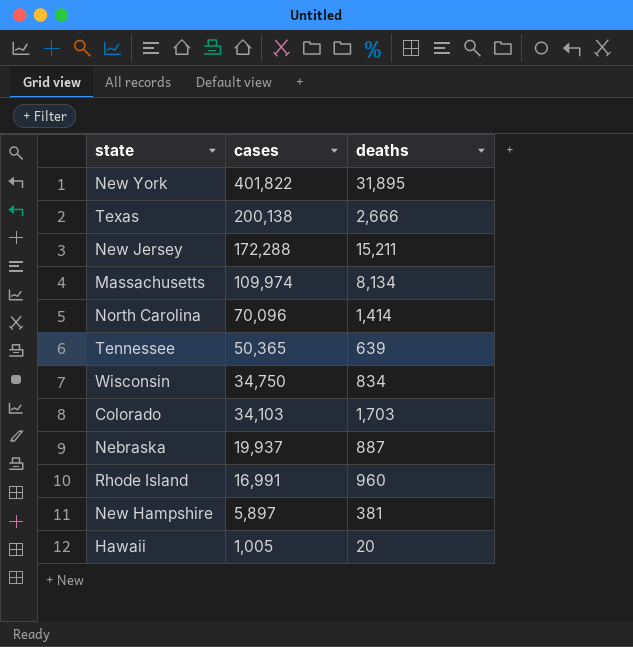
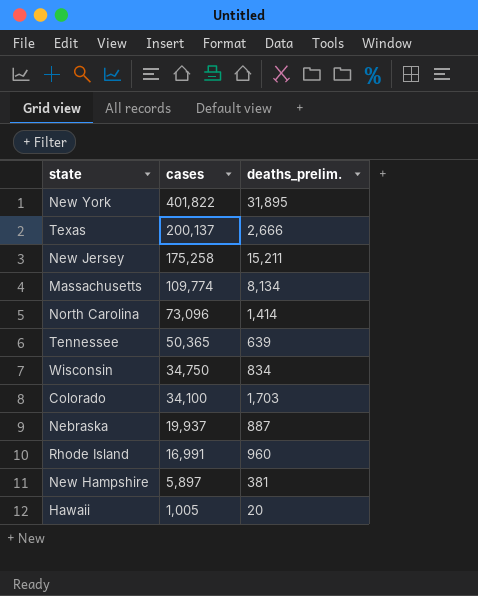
column name: deaths -> deaths_prelim.
Texas | cases: 200,138 -> 200,137
New Jersey | cases: 172,288 -> 175,258
Massachusetts | cases: 109,974 -> 109,774
North Carolina | cases: 70,096 -> 73,096
Colorado | cases: 34,103 -> 34,100

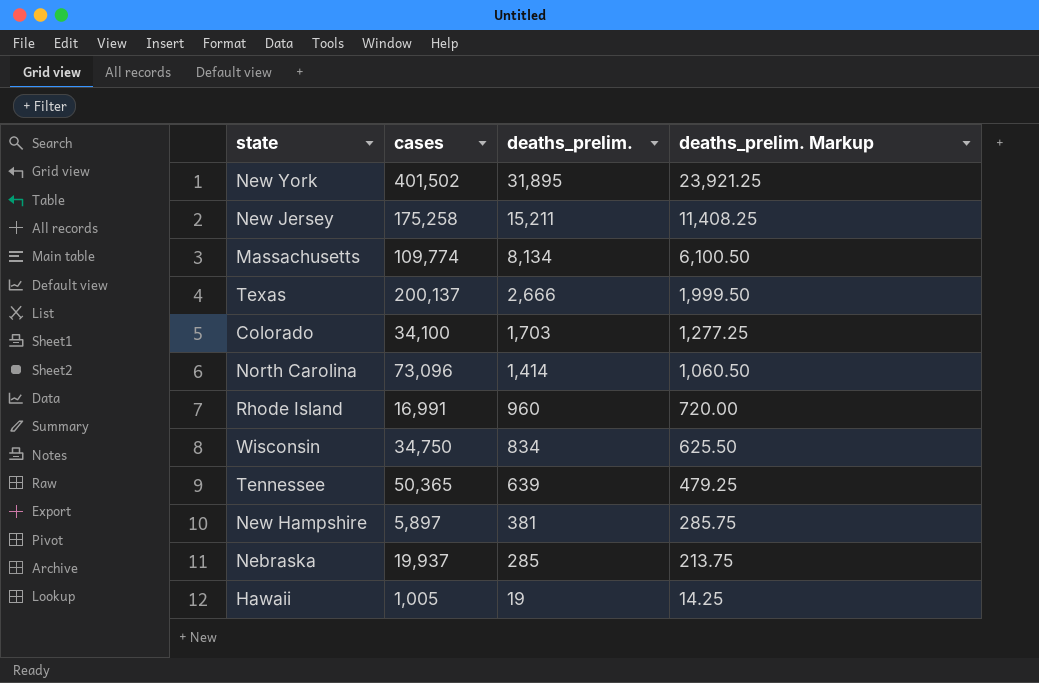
row order: cases descending -> deaths_prelim. descending
column deaths_prelim. Markup | formula: none -> [deaths_prelim.] * 0.75
New York | cases: 401,822 -> 401,502
Nebraska | deaths_prelim.: 887 -> 285
Hawaii | deaths_prelim.: 20 -> 19

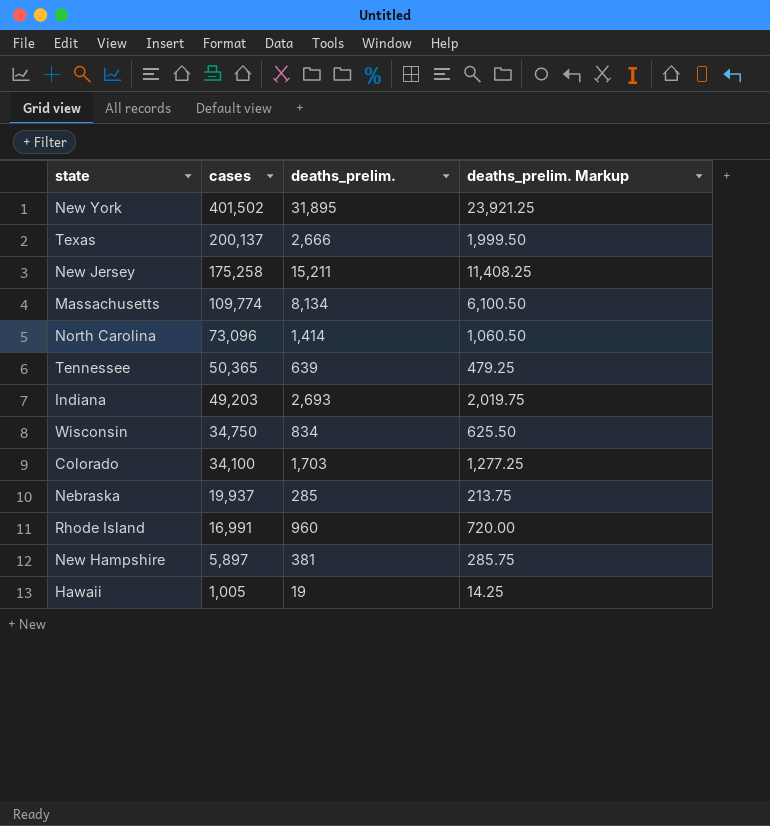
row order: deaths_prelim. descending -> cases descending
row Indiana: none -> 49,203 | 2,693 | 2,019.75

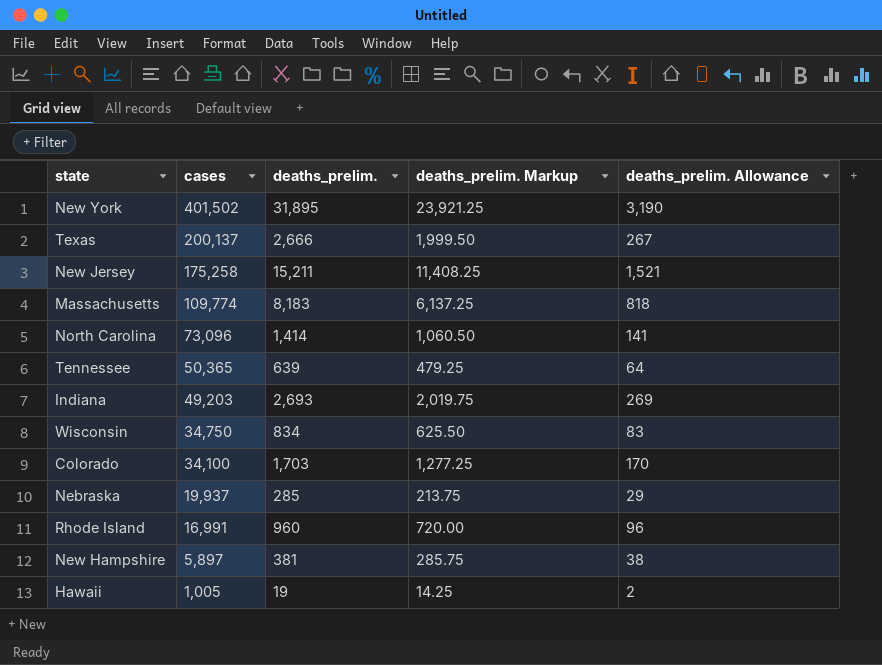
column deaths_prelim. Allowance | formula: none -> [deaths_prelim.] * 0.1
Massachusetts | deaths_prelim.: 8,134 -> 8,183
Massachusetts | deaths_prelim. Markup: 6,100.50 -> 6,137.25

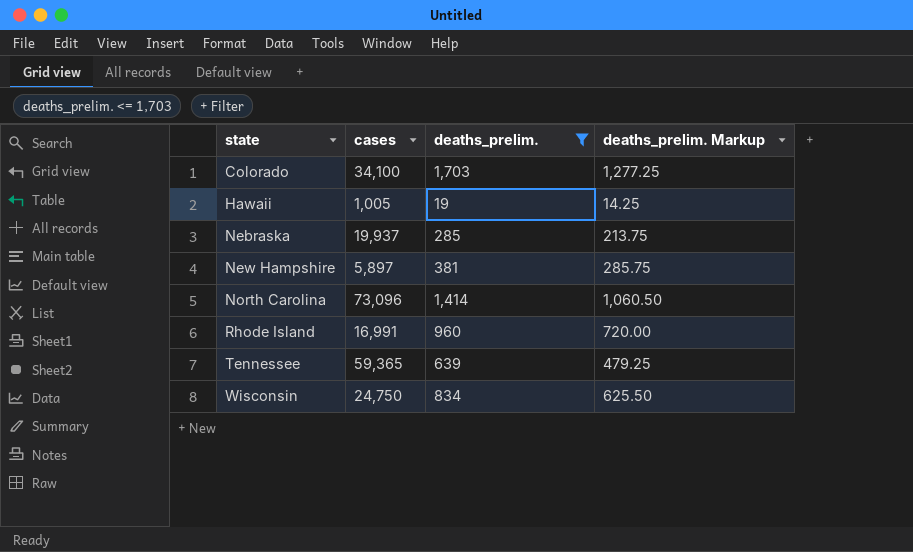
filter: none -> deaths_prelim. <= 1,703
row order: cases descending -> state ascending
column deaths_prelim. Allowance | formula: [deaths_prelim.] * 0.1 -> none
Tennessee | cases: 50,365 -> 59,365
Wisconsin | cases: 34,750 -> 24,750

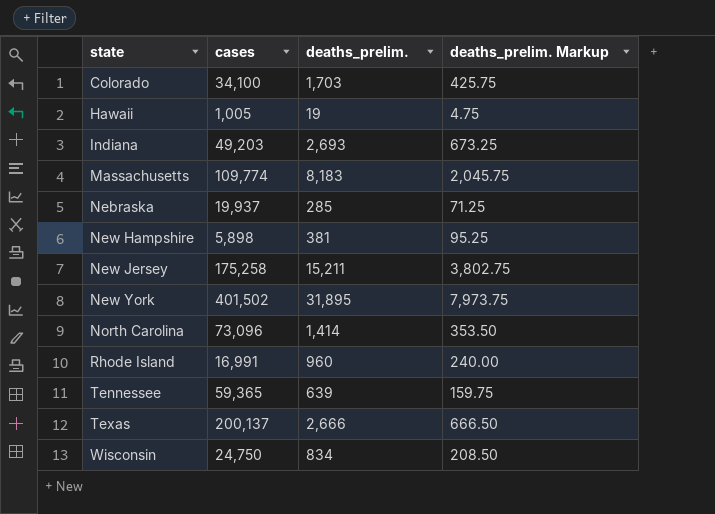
filter: deaths_prelim. <= 1,703 -> none
column deaths_prelim. Markup | formula: [deaths_prelim.] * 0.75 -> [deaths_prelim.] * 0.25
New Hampshire | cases: 5,897 -> 5,898

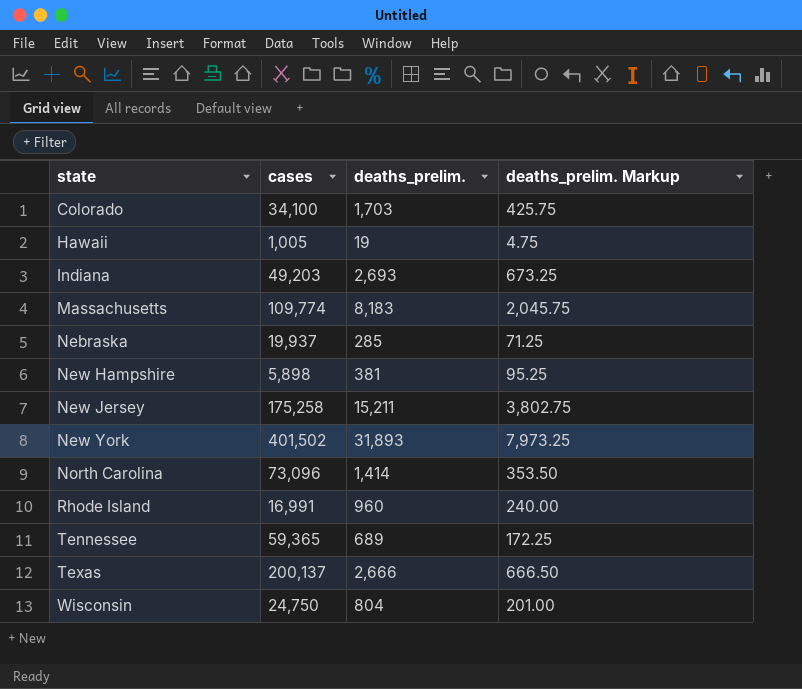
New York | deaths_prelim.: 31,895 -> 31,893
New York | deaths_prelim. Markup: 7,973.75 -> 7,973.25
Tennessee | deaths_prelim.: 639 -> 689
Tennessee | deaths_prelim. Markup: 159.75 -> 172.25
Wisconsin | deaths_prelim.: 834 -> 804
Wisconsin | deaths_prelim. Markup: 208.50 -> 201.00

